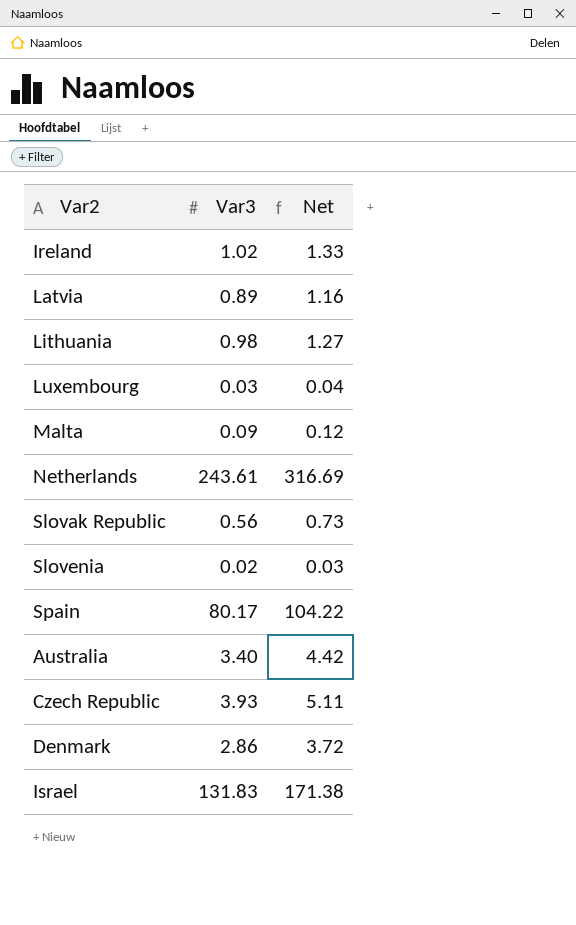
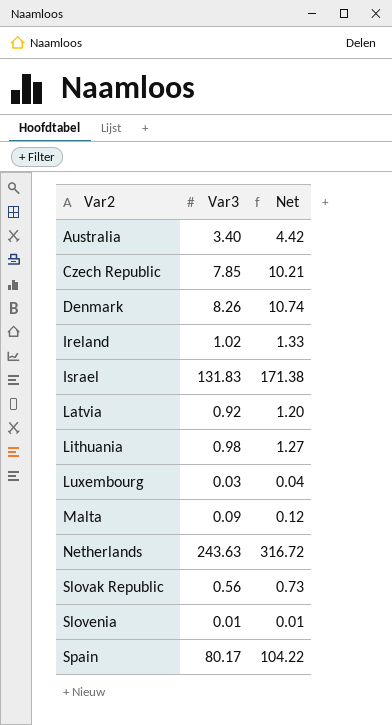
row order: none -> Var2 ascending
Czech Republic | Var3: 3.93 -> 7.85
Czech Republic | Net: 5.11 -> 10.21
Denmark | Var3: 2.86 -> 8.26
Denmark | Net: 3.72 -> 10.74
Latvia | Var3: 0.89 -> 0.92
Latvia | Net: 1.16 -> 1.20
Netherlands | Var3: 243.61 -> 243.63
Netherlands | Net: 316.69 -> 316.72
Slovenia | Var3: 0.02 -> 0.01
Slovenia | Net: 0.03 -> 0.01

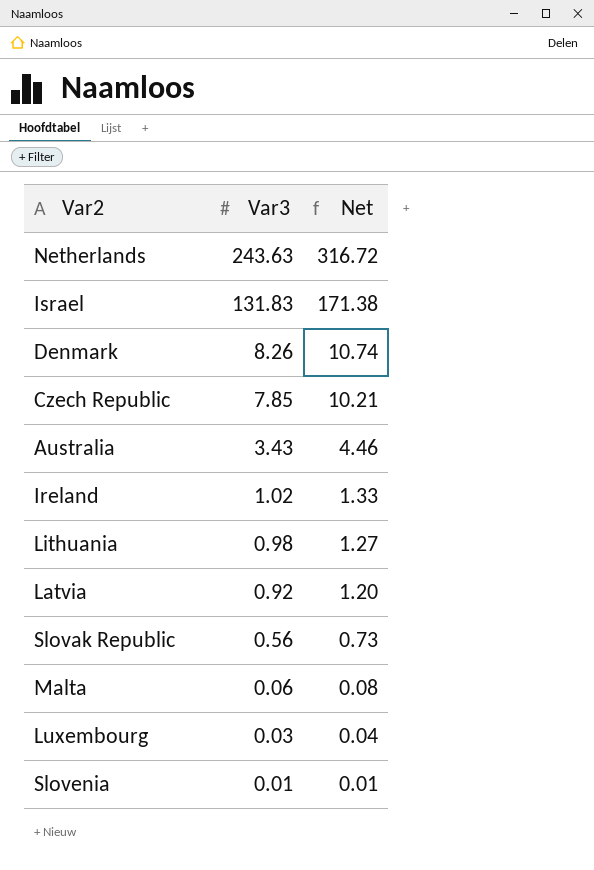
row order: Var2 ascending -> Var3 descending
row Spain: 80.17 | 104.22 -> none
Australia | Var3: 3.40 -> 3.43
Australia | Net: 4.42 -> 4.46
Malta | Var3: 0.09 -> 0.06
Malta | Net: 0.12 -> 0.08

